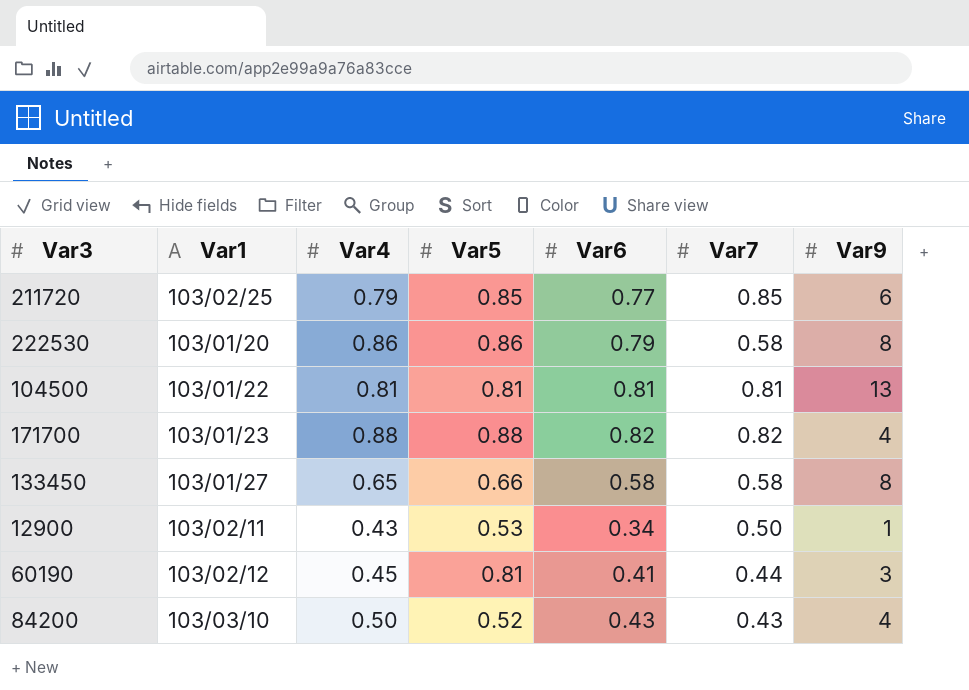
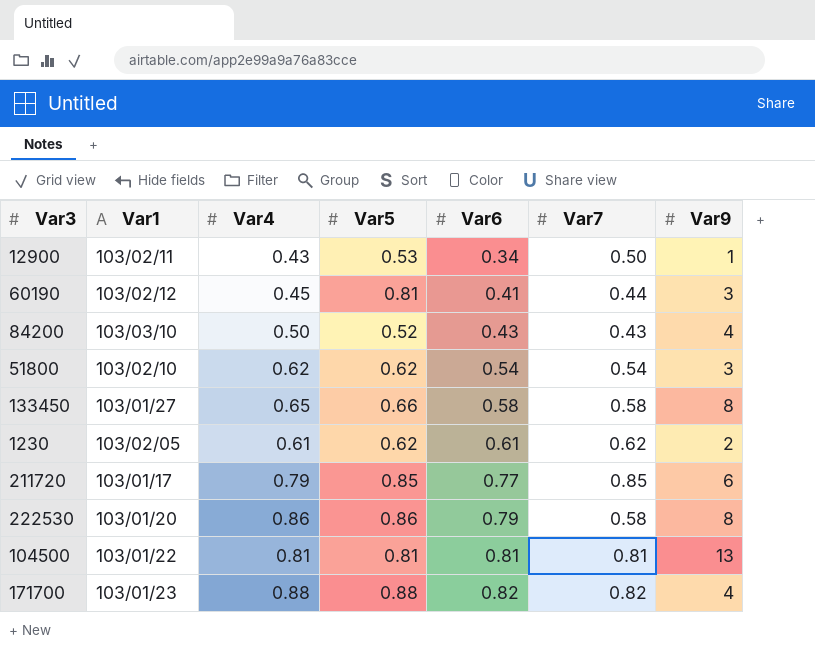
row order: none -> Var6 ascending
row 51800: none -> 103/02/10 | 0.62 | 0.62 | 0.54 | 0.54 | 3
row 1230: none -> 103/02/05 | 0.61 | 0.62 | 0.61 | 0.62 | 2
211720 | Var1: 103/02/25 -> 103/01/17

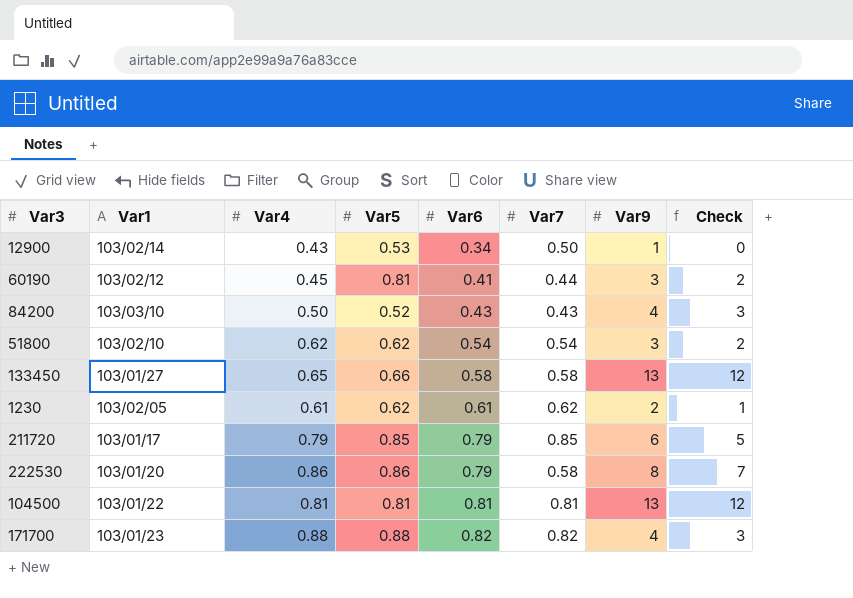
column Check | formula: none -> [Var9] - 1
12900 | Var1: 103/02/11 -> 103/02/14
133450 | Var9: 8 -> 13
211720 | Var6: 0.77 -> 0.79

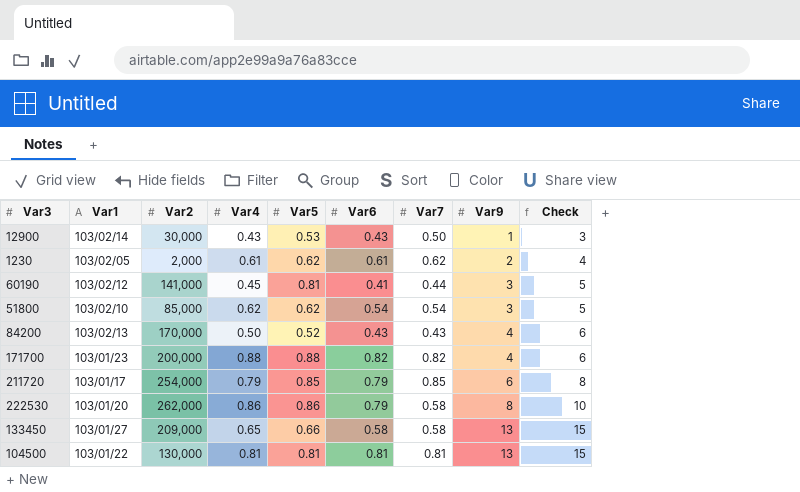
row order: Var6 ascending -> Var9 ascending
column Var2 | position: none -> 3
column Check | formula: [Var9] - 1 -> [Var9] + 2
12900 | Var6: 0.34 -> 0.43
84200 | Var1: 103/03/10 -> 103/02/13

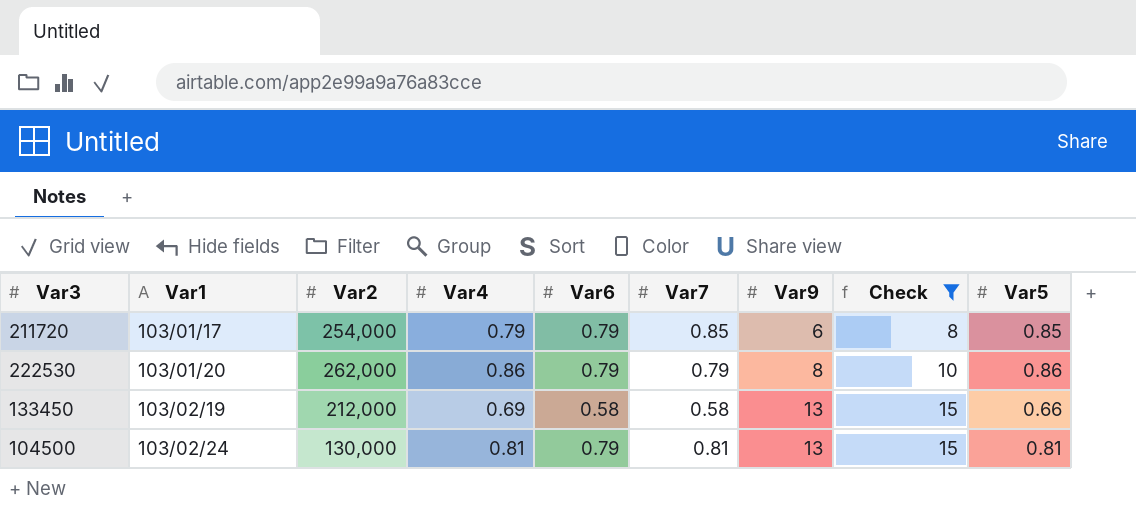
filter: none -> Check >= 8
column Var5 | position: 5 -> 9
222530 | Var7: 0.58 -> 0.79
133450 | Var1: 103/01/27 -> 103/02/19
133450 | Var2: 209,000 -> 212,000
133450 | Var4: 0.65 -> 0.69
104500 | Var1: 103/01/22 -> 103/02/24
104500 | Var6: 0.81 -> 0.79

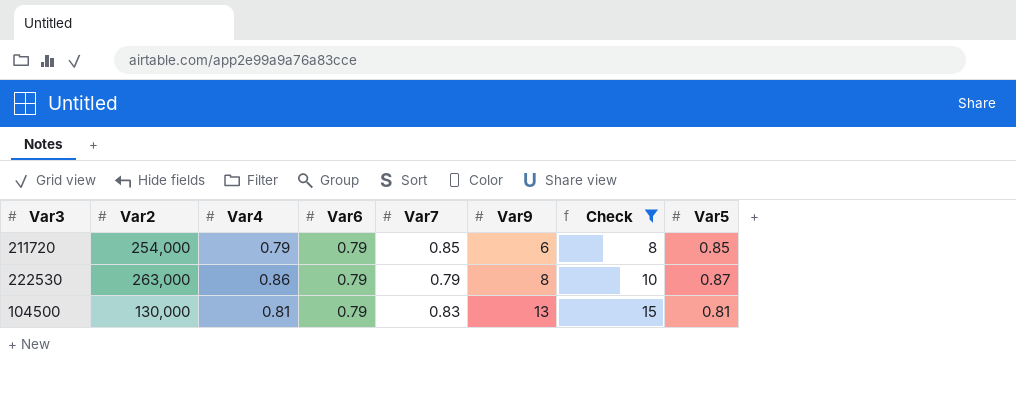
column Var1 | position: 2 -> none
row 133450: 103/02/19 | 212,000 | 0.69 | 0.58 | 0.58 | 13 | 15 | 0.66 -> none
222530 | Var2: 262,000 -> 263,000
222530 | Var5: 0.86 -> 0.87
104500 | Var7: 0.81 -> 0.83

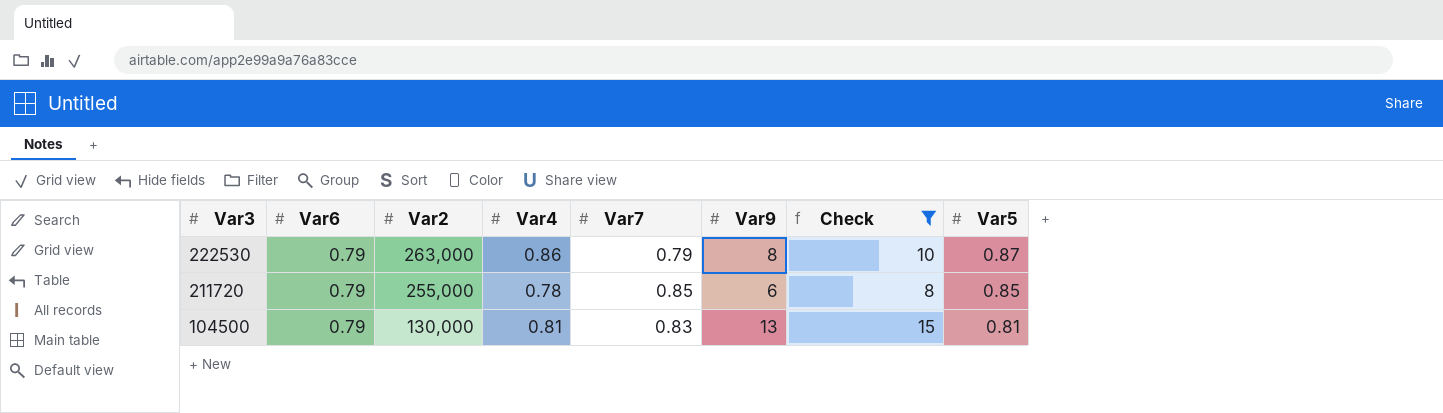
row order: Var9 ascending -> Var3 descending
column Var6 | position: 4 -> 2
211720 | Var2: 254,000 -> 255,000
211720 | Var4: 0.79 -> 0.78

